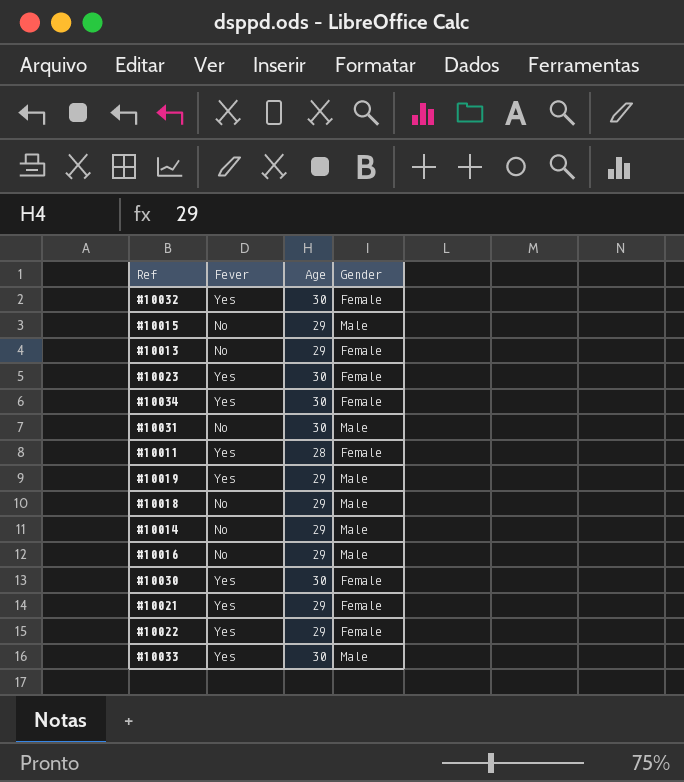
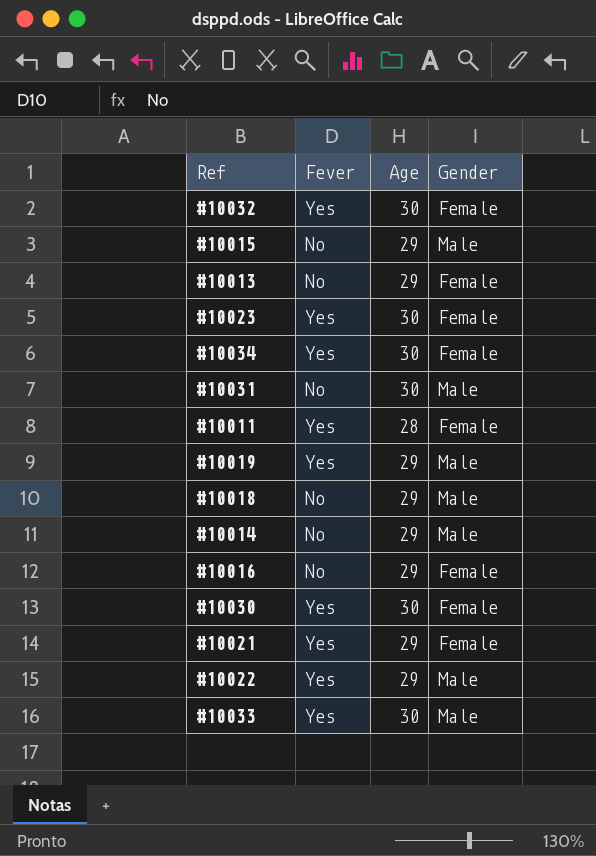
#10016 | Gender: Male -> Female
#10022 | Gender: Female -> Male

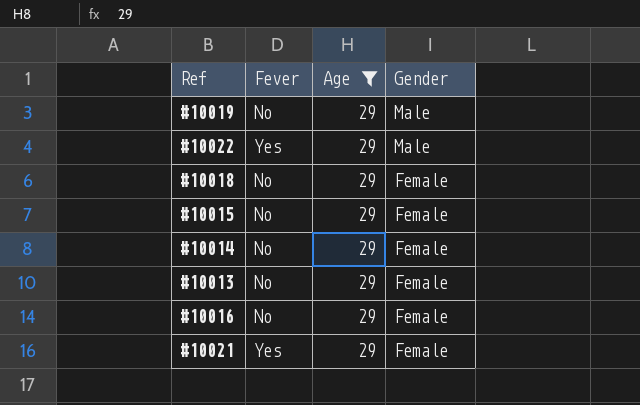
filter: none -> Age = 29
row order: none -> Gender descending
#10019 | Fever: Yes -> No
#10018 | Gender: Male -> Female
#10015 | Gender: Male -> Female
#10014 | Gender: Male -> Female

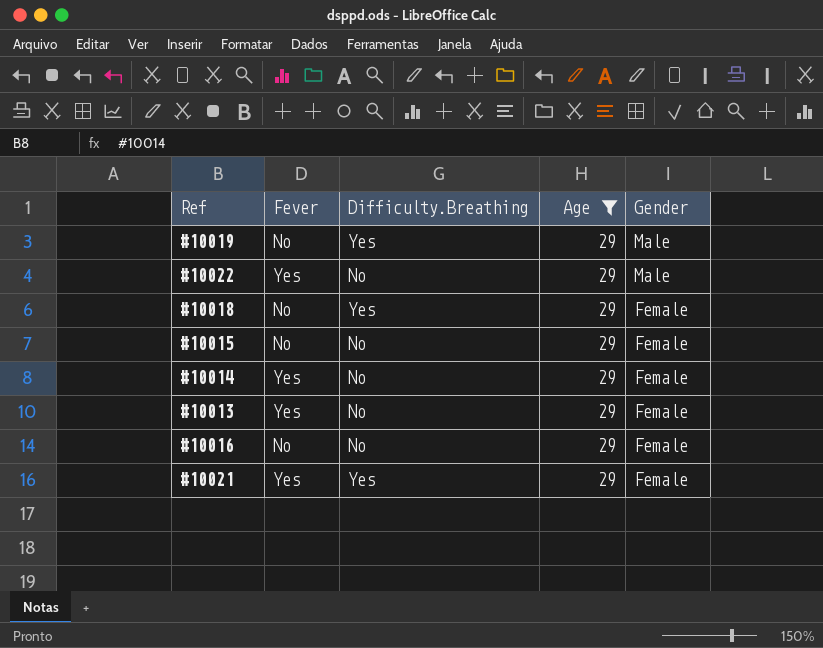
column Difficulty.Breathing | position: none -> 3
#10014 | Fever: No -> Yes
#10013 | Fever: No -> Yes

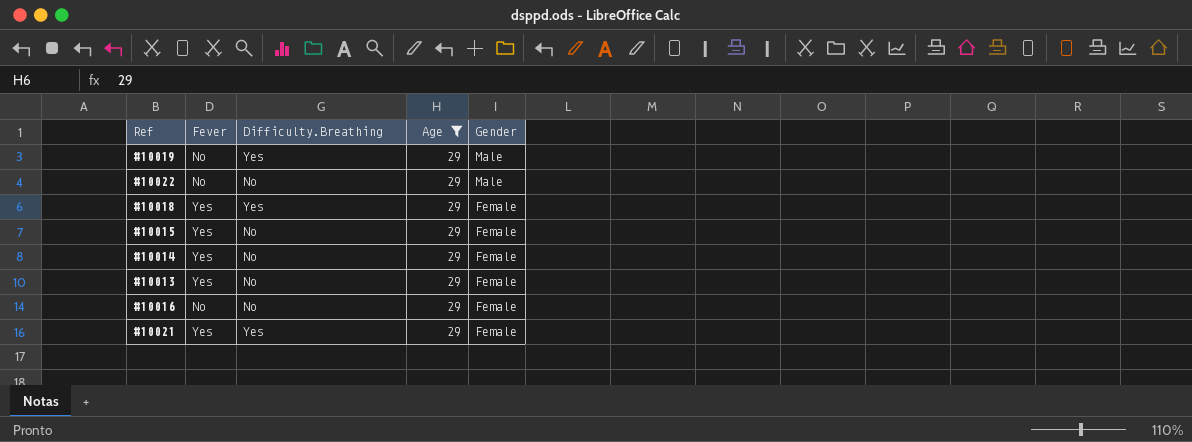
#10022 | Fever: Yes -> No
#10018 | Fever: No -> Yes
#10015 | Fever: No -> Yes

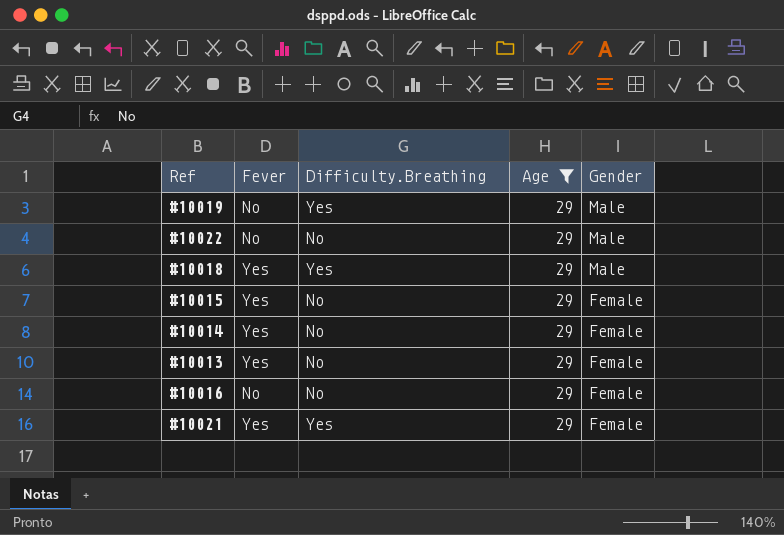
#10018 | Gender: Female -> Male

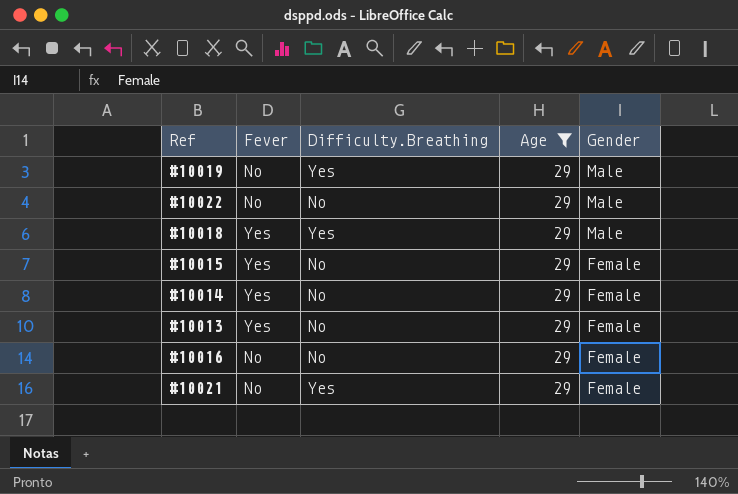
#10021 | Fever: Yes -> No

